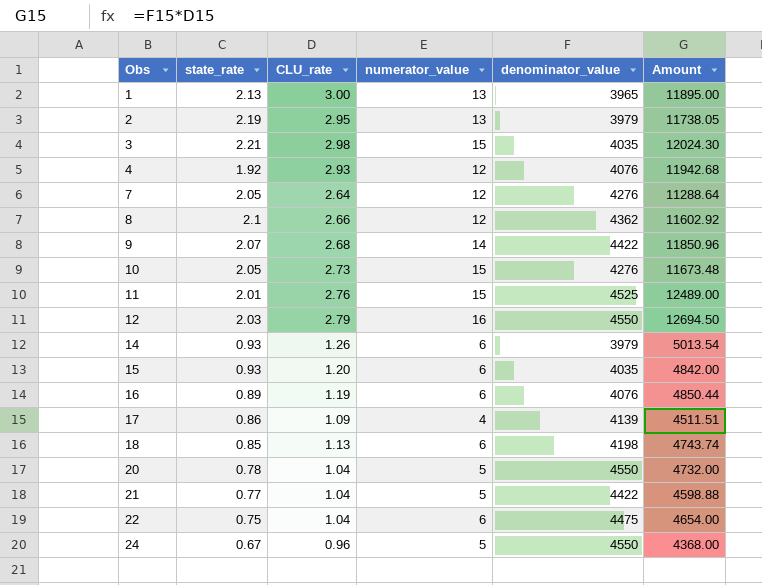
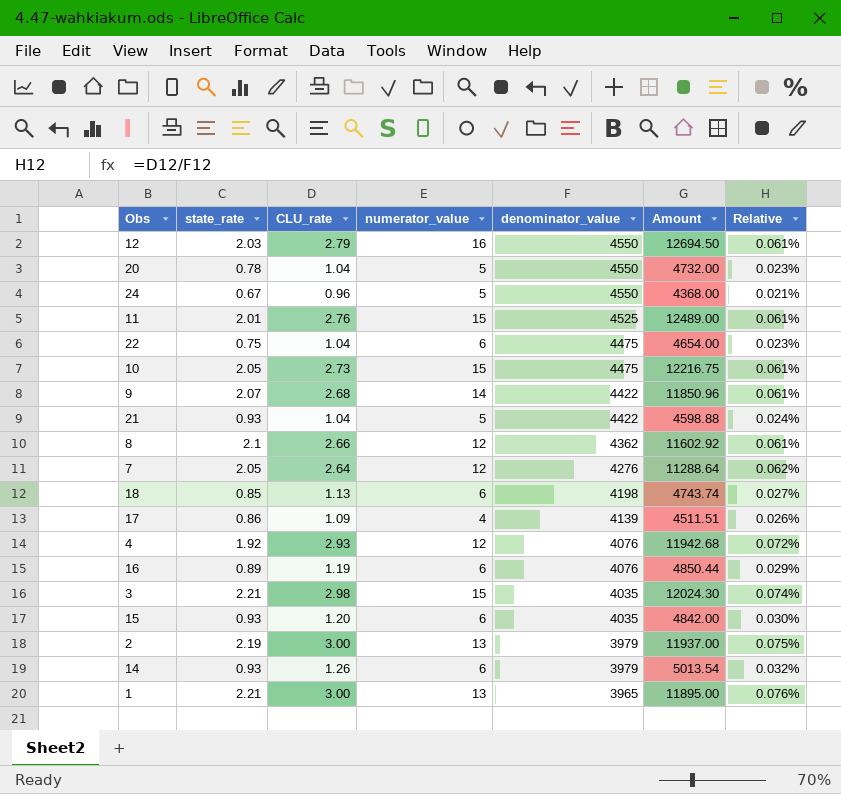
row order: Obs ascending -> denominator_value descending
column Relative | formula: none -> [CLU_rate] / [denominator_value]
10 | denominator_value: 4276 -> 4475
10 | Amount: 11673.48 -> 12216.75
21 | state_rate: 0.77 -> 0.93
2 | CLU_rate: 2.95 -> 3.00
2 | Amount: 11738.05 -> 11937.00
1 | state_rate: 2.13 -> 2.21

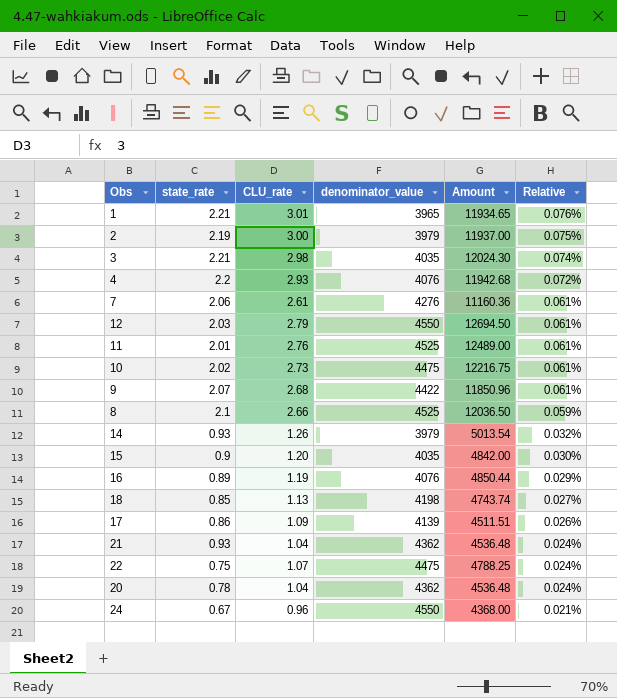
row order: denominator_value descending -> Relative descending
column numerator_value | position: 4 -> none
1 | CLU_rate: 3.00 -> 3.01
1 | Amount: 11895.00 -> 11934.65
4 | state_rate: 1.92 -> 2.2
7 | state_rate: 2.05 -> 2.06
7 | CLU_rate: 2.64 -> 2.61
7 | Amount: 11288.64 -> 11160.36
7 | Relative: 0.062% -> 0.061%
10 | state_rate: 2.05 -> 2.02
8 | denominator_value: 4362 -> 4525
8 | Amount: 11602.92 -> 12036.50
8 | Relative: 0.061% -> 0.059%
15 | state_rate: 0.93 -> 0.9
21 | denominator_value: 4422 -> 4362
21 | Amount: 4598.88 -> 4536.48
22 | CLU_rate: 1.04 -> 1.07
22 | Amount: 4654.00 -> 4788.25
22 | Relative: 0.023% -> 0.024%
20 | denominator_value: 4550 -> 4362
20 | Amount: 4732.00 -> 4536.48
20 | Relative: 0.023% -> 0.024%

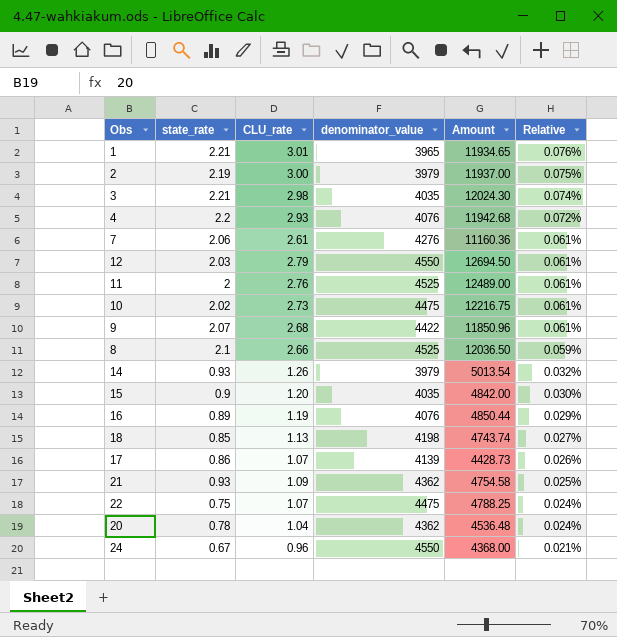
11 | state_rate: 2.01 -> 2
17 | CLU_rate: 1.09 -> 1.07
17 | Amount: 4511.51 -> 4428.73
21 | CLU_rate: 1.04 -> 1.09
21 | Amount: 4536.48 -> 4754.58
21 | Relative: 0.024% -> 0.025%

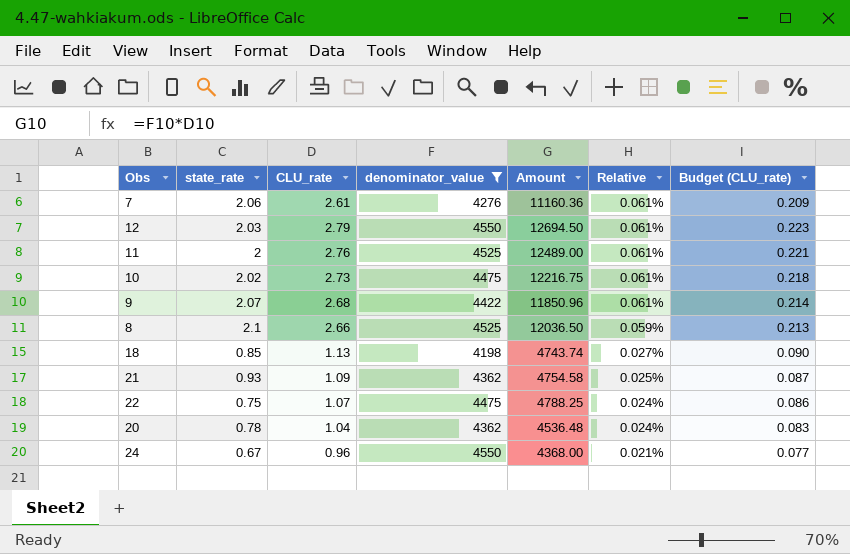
filter: none -> denominator_value >= 4198
column Budget (CLU_rate) | formula: none -> [CLU_rate] * 0.08

